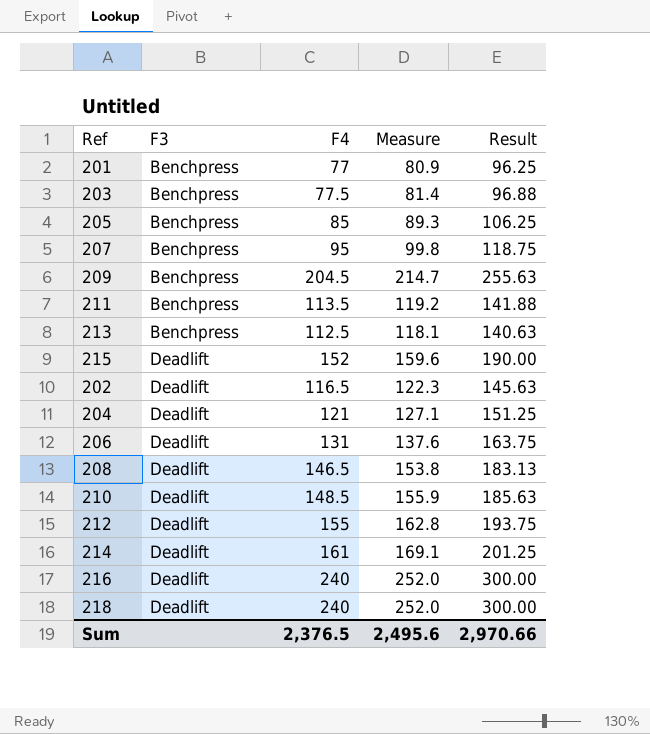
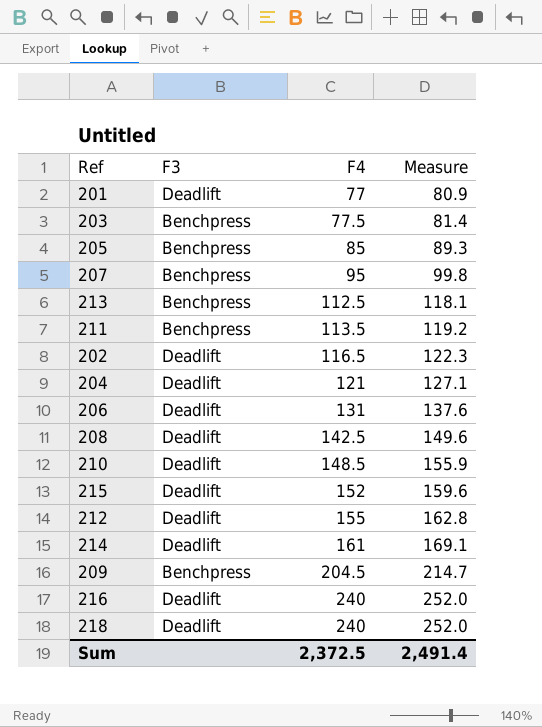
row order: F3 ascending -> F4 ascending
column Result | formula: [F4] * 1.25 -> none
201 | F3: Benchpress -> Deadlift
208 | F4: 146.5 -> 142.5
208 | Measure: 153.8 -> 149.6
Sum | F4: 2,376.5 -> 2,372.5
Sum | Measure: 2,495.6 -> 2,491.4

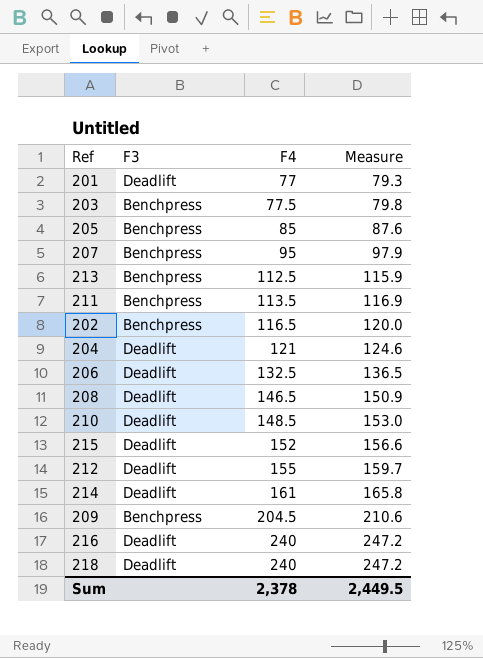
column Measure | formula: [F4] * 1.05 -> [F4] * 1.03
202 | F3: Deadlift -> Benchpress
206 | F4: 131 -> 132.5
208 | F4: 142.5 -> 146.5
Sum | F4: 2,372.5 -> 2,378
Sum | Measure: 2,491.4 -> 2,449.5

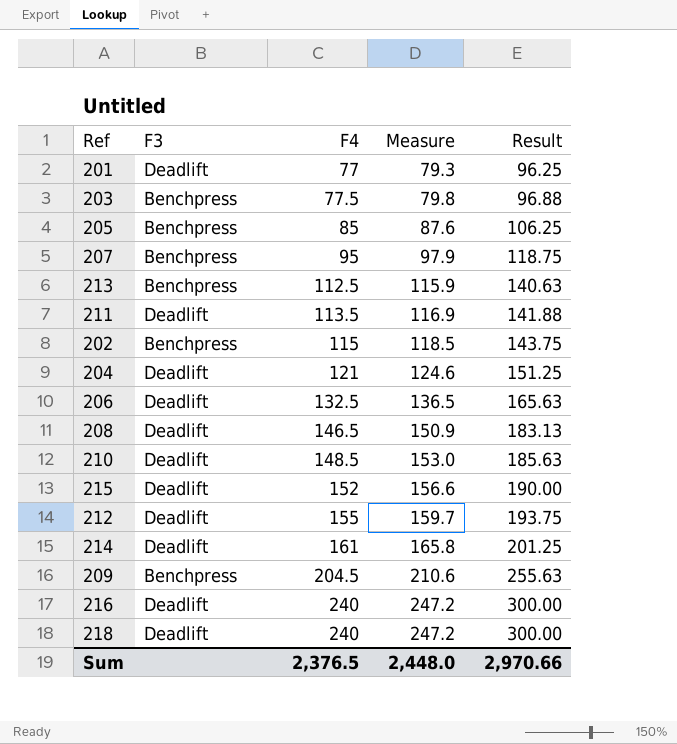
column Result | formula: none -> [F4] * 1.25
211 | F3: Benchpress -> Deadlift
202 | F4: 116.5 -> 115
202 | Measure: 120.0 -> 118.5
Sum | F4: 2,378 -> 2,376.5
Sum | Measure: 2,449.5 -> 2,448.0

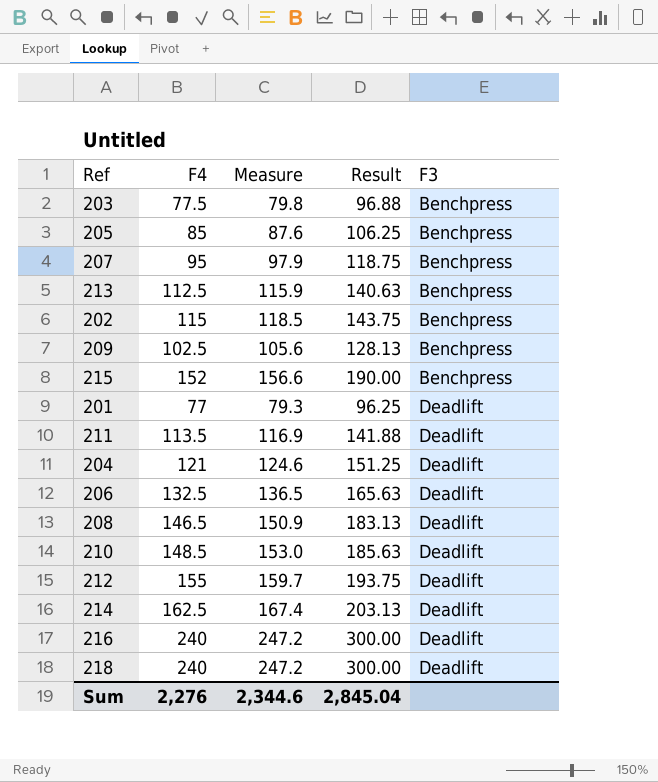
row order: F4 ascending -> F3 ascending
column F3 | position: 2 -> 5
209 | F4: 204.5 -> 102.5
209 | Measure: 210.6 -> 105.6
209 | Result: 255.63 -> 128.13
215 | F3: Deadlift -> Benchpress
214 | F4: 161 -> 162.5
214 | Measure: 165.8 -> 167.4
214 | Result: 201.25 -> 203.13
Sum | F4: 2,376.5 -> 2,276
Sum | Measure: 2,448.0 -> 2,344.6
Sum | Result: 2,970.66 -> 2,845.04

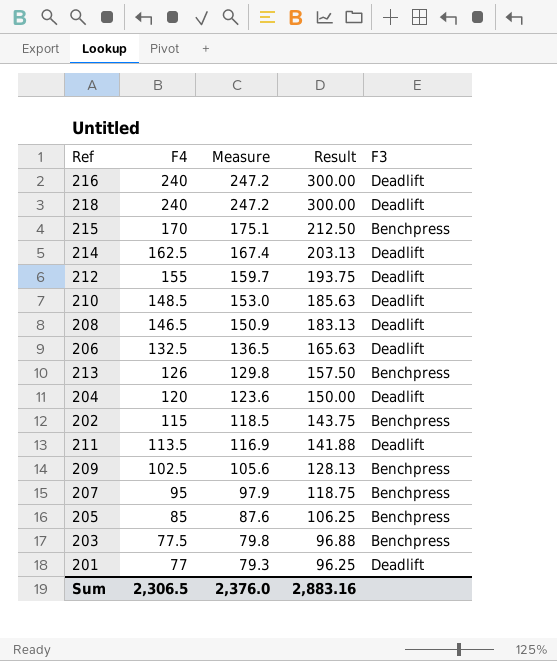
row order: F3 ascending -> F4 descending
215 | F4: 152 -> 170
215 | Measure: 156.6 -> 175.1
215 | Result: 190.00 -> 212.50
213 | F4: 112.5 -> 126
213 | Measure: 115.9 -> 129.8
213 | Result: 140.63 -> 157.50
204 | F4: 121 -> 120
204 | Measure: 124.6 -> 123.6
204 | Result: 151.25 -> 150.00
Sum | F4: 2,276 -> 2,306.5
Sum | Measure: 2,344.6 -> 2,376.0
Sum | Result: 2,845.04 -> 2,883.16

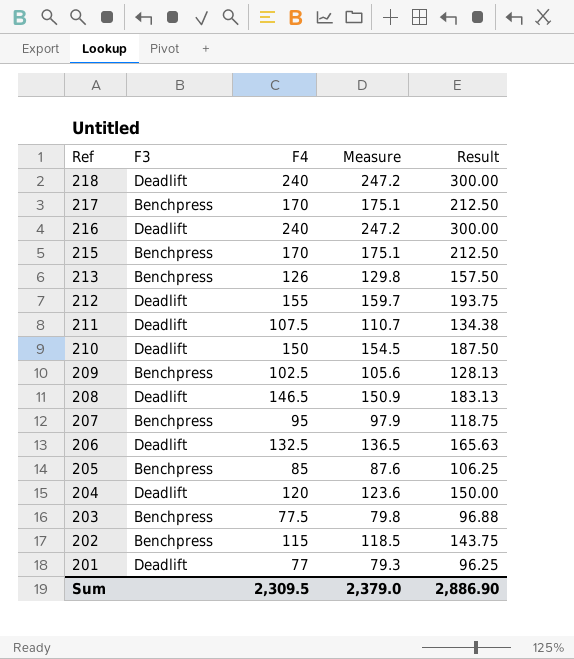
row order: F4 descending -> Ref descending
column F3 | position: 5 -> 2
row 214: 162.5 | 167.4 | 203.13 | Deadlift -> none
row 217: none -> Benchpress | 170 | 175.1 | 212.50
211 | F4: 113.5 -> 107.5
211 | Measure: 116.9 -> 110.7
211 | Result: 141.88 -> 134.38
210 | F4: 148.5 -> 150
210 | Measure: 153.0 -> 154.5
210 | Result: 185.63 -> 187.50
Sum | F4: 2,306.5 -> 2,309.5
Sum | Measure: 2,376.0 -> 2,379.0
Sum | Result: 2,883.16 -> 2,886.90

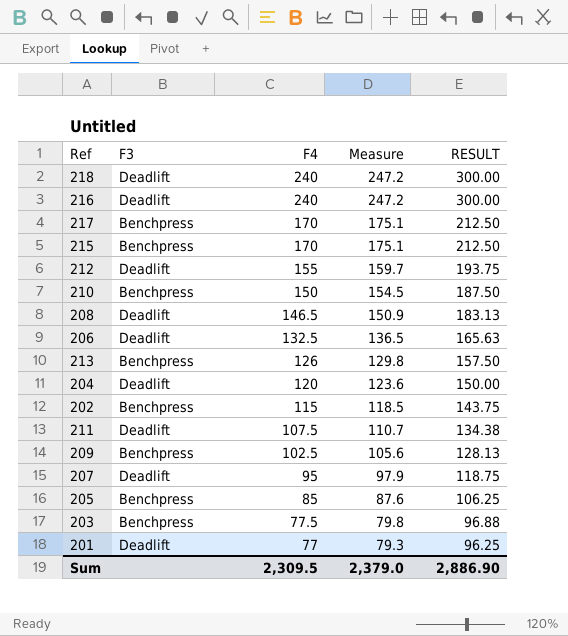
row order: Ref descending -> F4 descending
column name: Result -> RESULT
210 | F3: Deadlift -> Benchpress
207 | F3: Benchpress -> Deadlift

